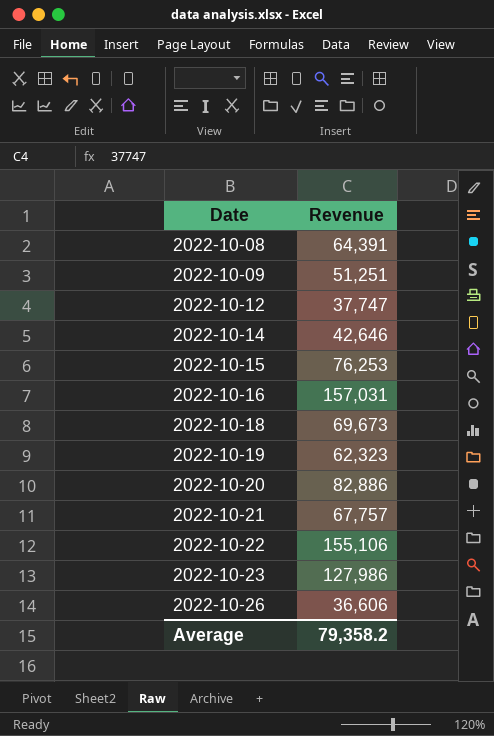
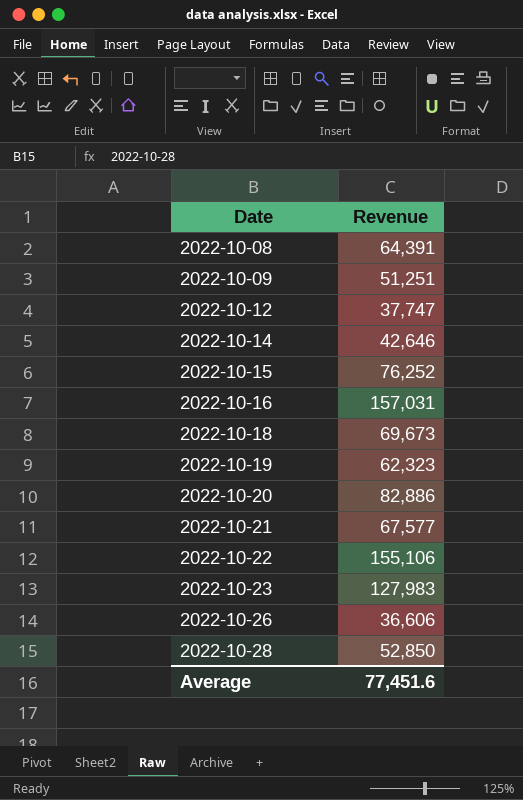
2022-10-15 | Revenue: 76,253 -> 76,252
2022-10-21 | Revenue: 67,757 -> 67,577
2022-10-23 | Revenue: 127,986 -> 127,983
row 2022-10-28: none -> 52,850
Average | Revenue: 79,358.2 -> 77,451.6

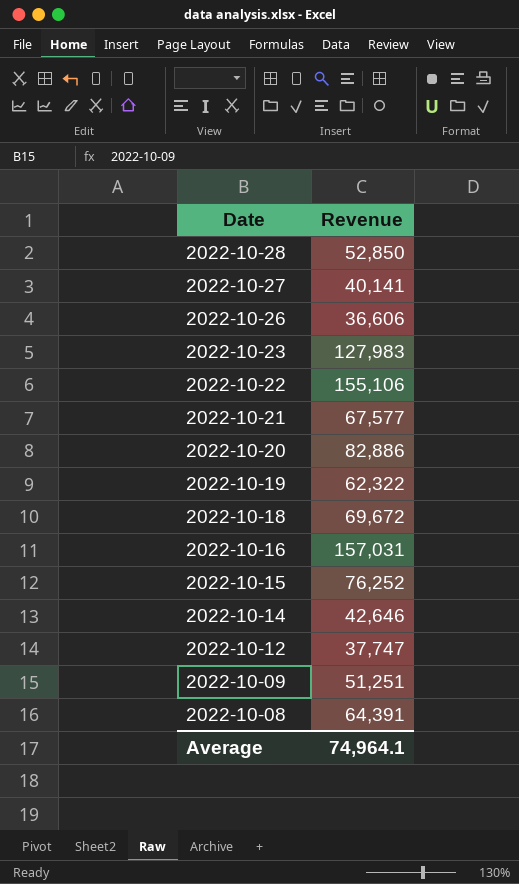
row order: Date ascending -> Date descending
row 2022-10-27: none -> 40,141
2022-10-19 | Revenue: 62,323 -> 62,322
2022-10-18 | Revenue: 69,673 -> 69,672
Average | Revenue: 77,451.6 -> 74,964.1

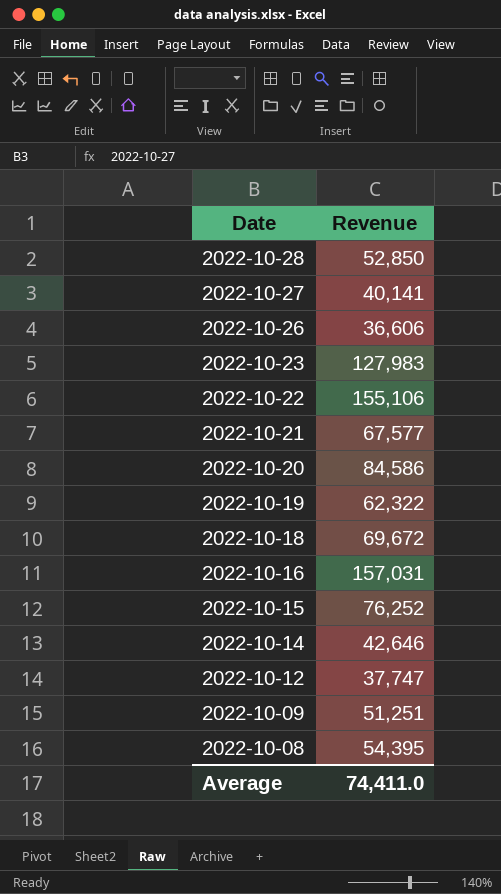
2022-10-20 | Revenue: 82,886 -> 84,586
2022-10-08 | Revenue: 64,391 -> 54,395
Average | Revenue: 74,964.1 -> 74,411.0

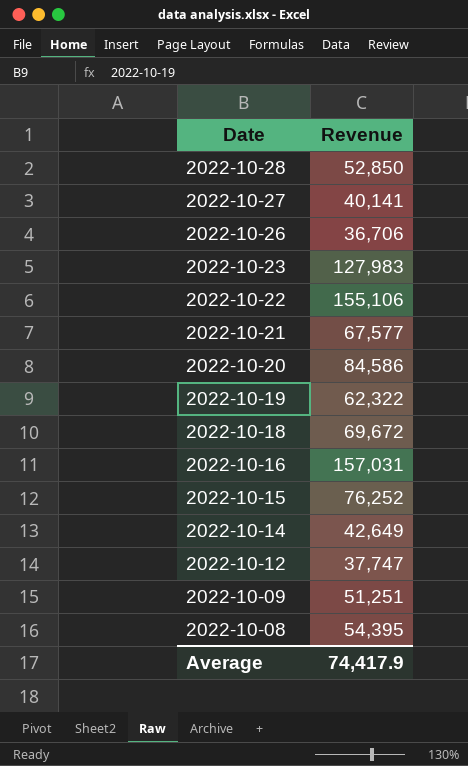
2022-10-26 | Revenue: 36,606 -> 36,706
2022-10-14 | Revenue: 42,646 -> 42,649
Average | Revenue: 74,411.0 -> 74,417.9

